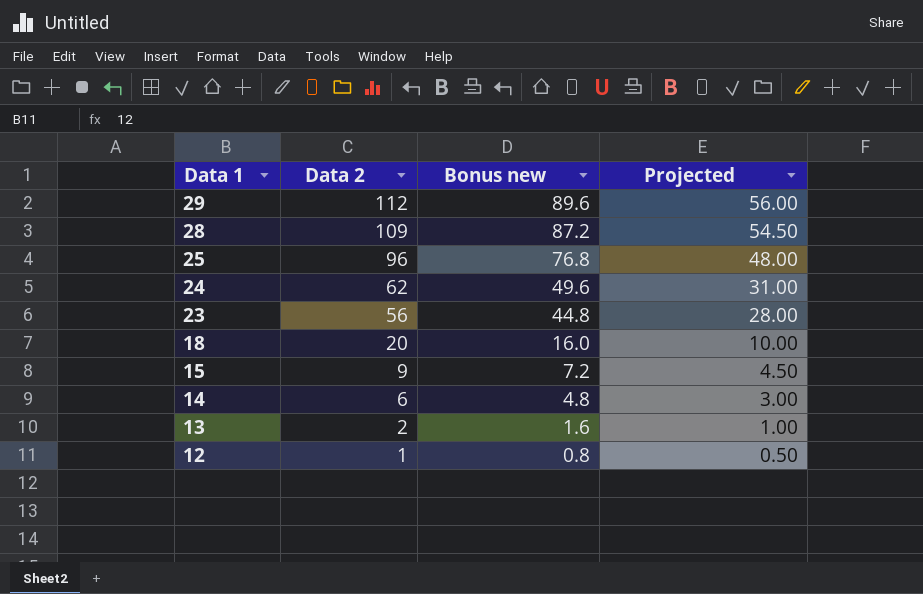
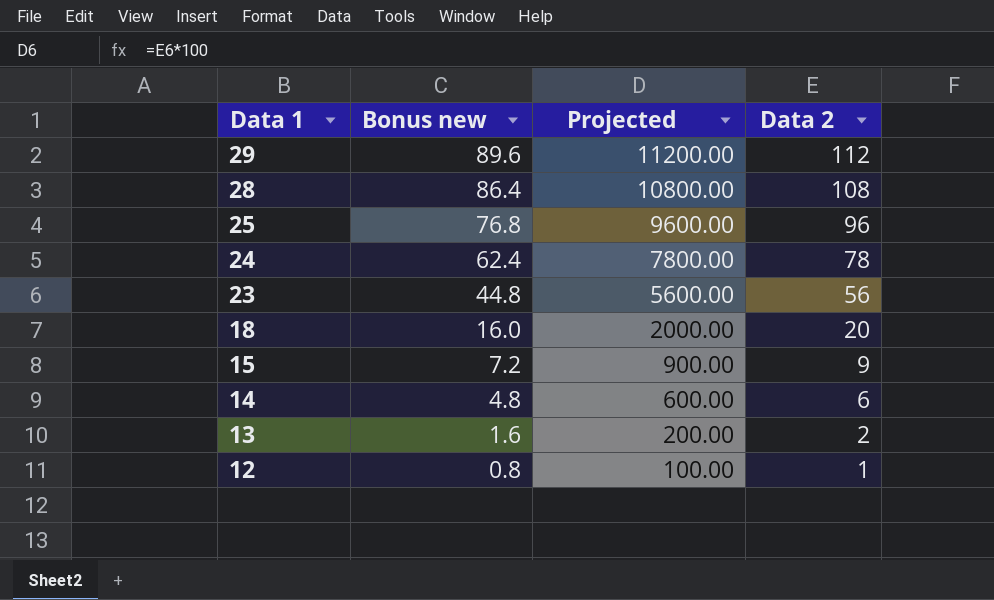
column Projected | formula: [Data 2] * 0.5 -> [Data 2] * 100
column Data 2 | position: 2 -> 4
28 | Bonus new: 87.2 -> 86.4
28 | Data 2: 109 -> 108
24 | Bonus new: 49.6 -> 62.4
24 | Data 2: 62 -> 78

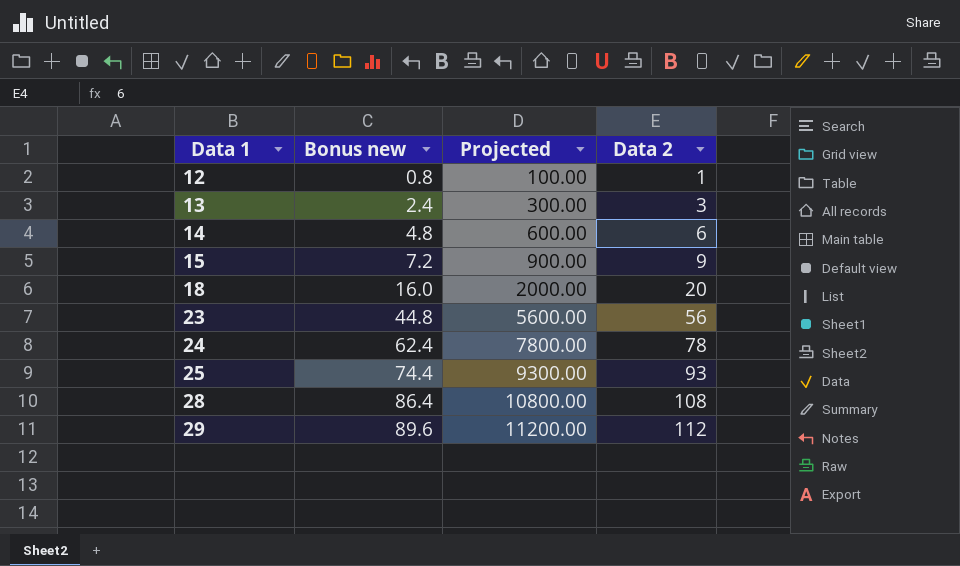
row order: Data 1 descending -> Data 1 ascending
13 | Bonus new: 1.6 -> 2.4
13 | Projected: 200.00 -> 300.00
13 | Data 2: 2 -> 3
25 | Bonus new: 76.8 -> 74.4
25 | Projected: 9600.00 -> 9300.00
25 | Data 2: 96 -> 93

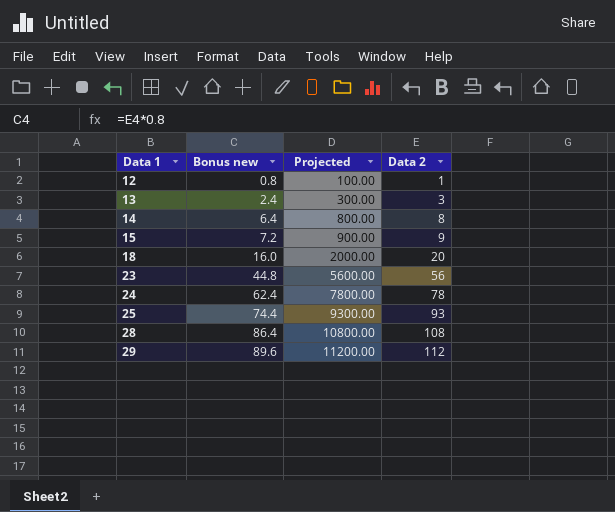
14 | Bonus new: 4.8 -> 6.4
14 | Projected: 600.00 -> 800.00
14 | Data 2: 6 -> 8

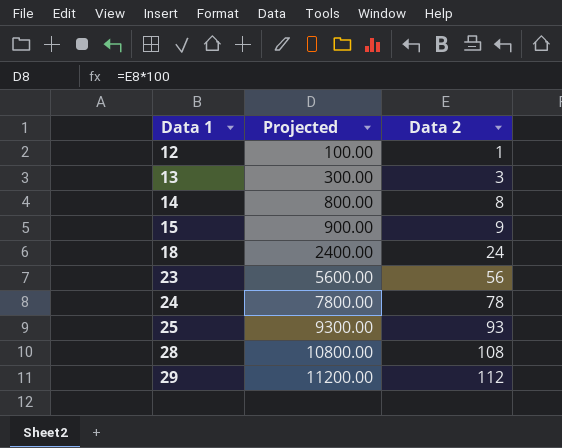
column Bonus new | formula: [Data 2] * 0.8 -> none
18 | Projected: 2000.00 -> 2400.00
18 | Data 2: 20 -> 24

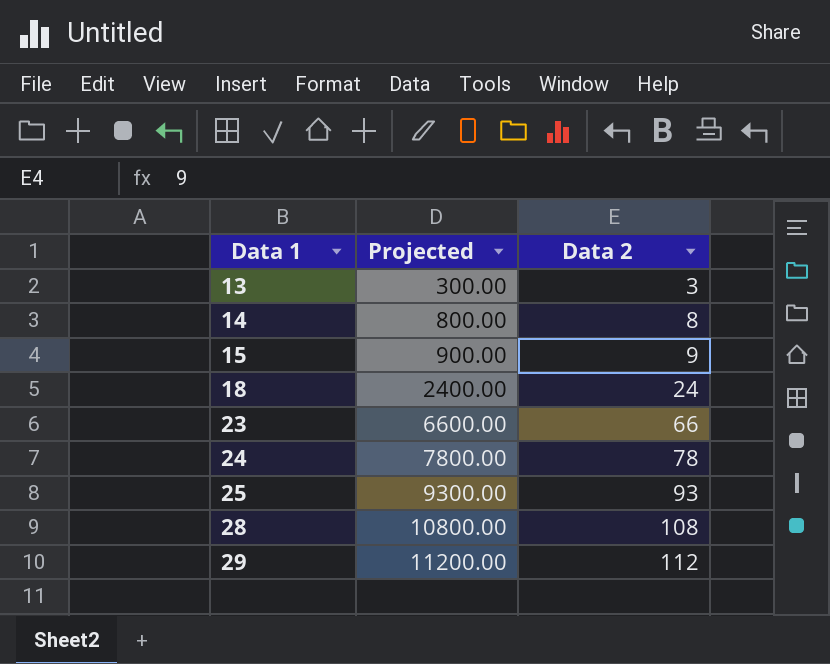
row 12: 100.00 | 1 -> none
23 | Projected: 5600.00 -> 6600.00
23 | Data 2: 56 -> 66

